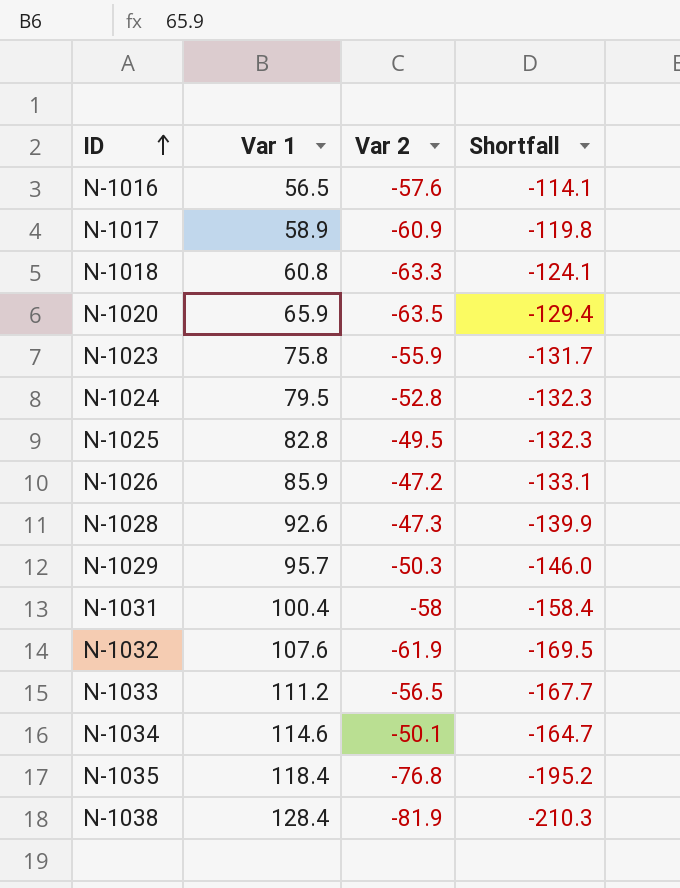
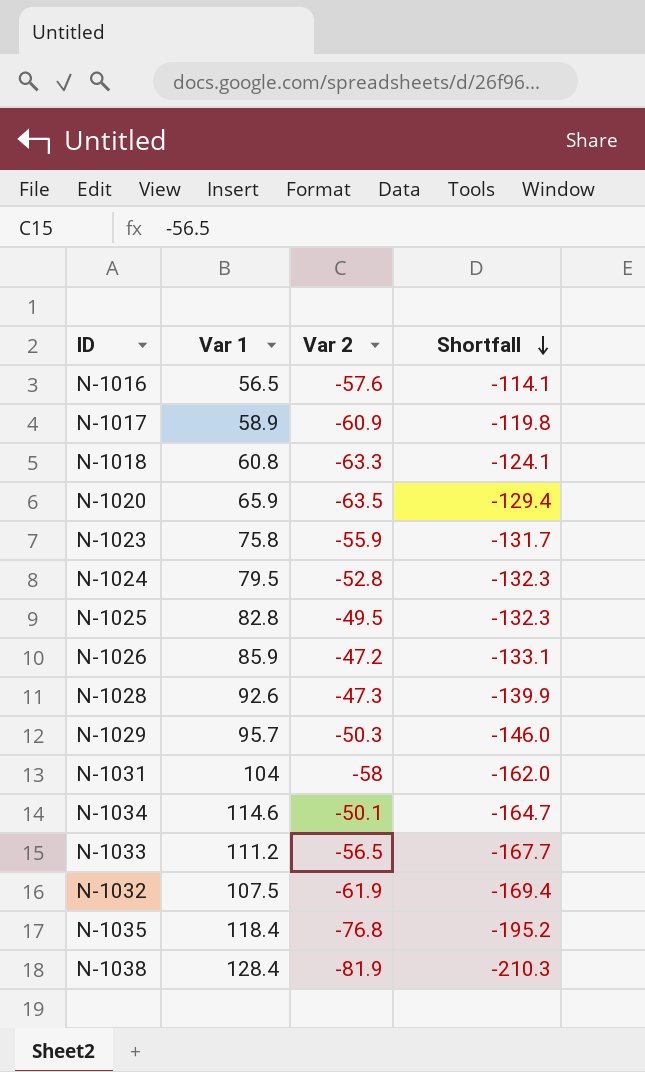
row order: ID ascending -> Shortfall descending
N-1031 | Var 1: 100.4 -> 104
N-1031 | Shortfall: -158.4 -> -162.0
N-1032 | Var 1: 107.6 -> 107.5
N-1032 | Shortfall: -169.5 -> -169.4

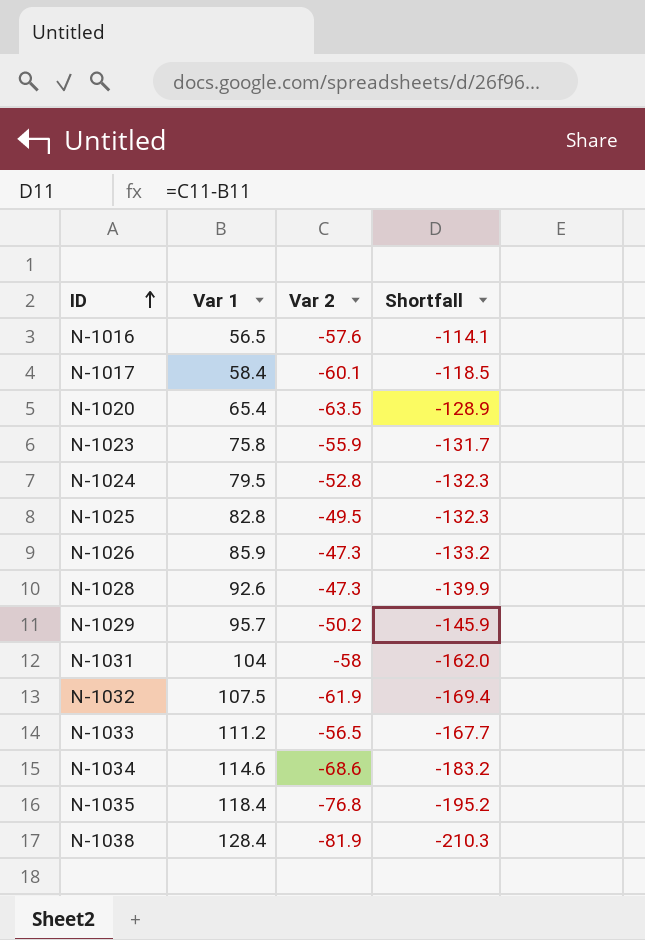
row order: Shortfall descending -> ID ascending
row N-1018: 60.8 | -63.3 | -124.1 -> none
N-1017 | Var 1: 58.9 -> 58.4
N-1017 | Var 2: -60.9 -> -60.1
N-1017 | Shortfall: -119.8 -> -118.5
N-1020 | Var 1: 65.9 -> 65.4
N-1020 | Shortfall: -129.4 -> -128.9
N-1026 | Var 2: -47.2 -> -47.3
N-1026 | Shortfall: -133.1 -> -133.2
N-1029 | Var 2: -50.3 -> -50.2
N-1029 | Shortfall: -146.0 -> -145.9
N-1034 | Var 2: -50.1 -> -68.6
N-1034 | Shortfall: -164.7 -> -183.2

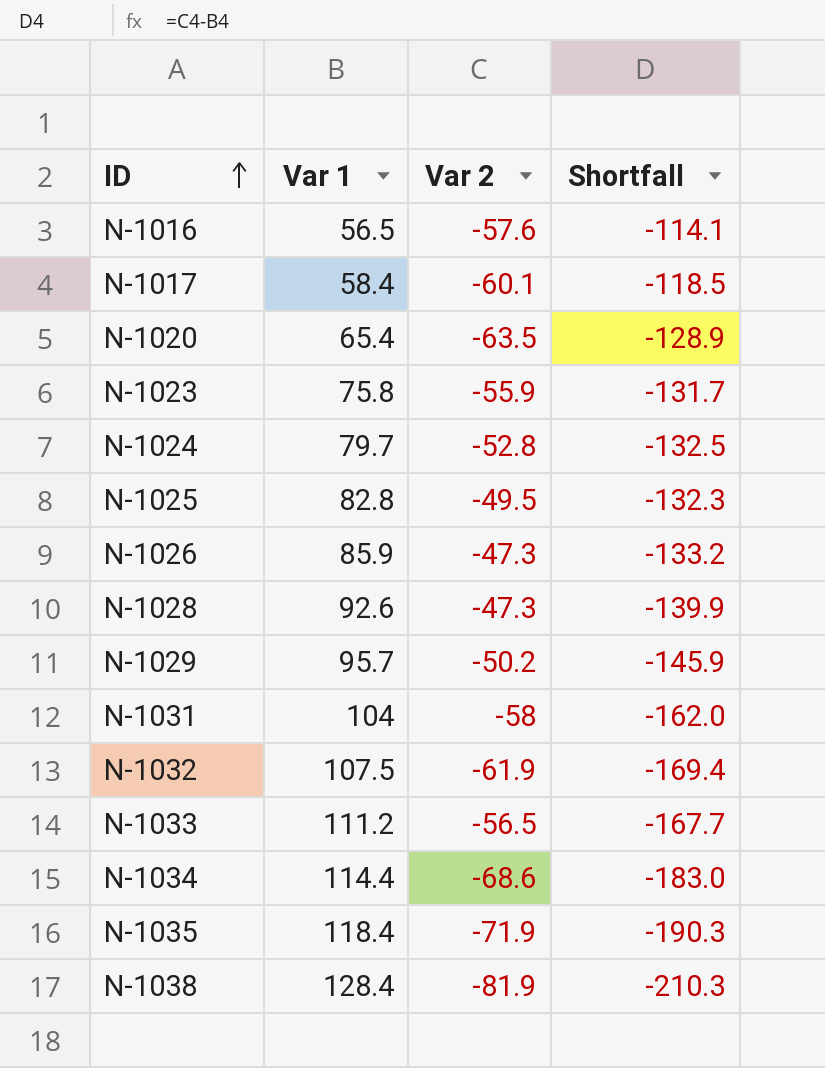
N-1024 | Var 1: 79.5 -> 79.7
N-1024 | Shortfall: -132.3 -> -132.5
N-1034 | Var 1: 114.6 -> 114.4
N-1034 | Shortfall: -183.2 -> -183.0
N-1035 | Var 2: -76.8 -> -71.9
N-1035 | Shortfall: -195.2 -> -190.3

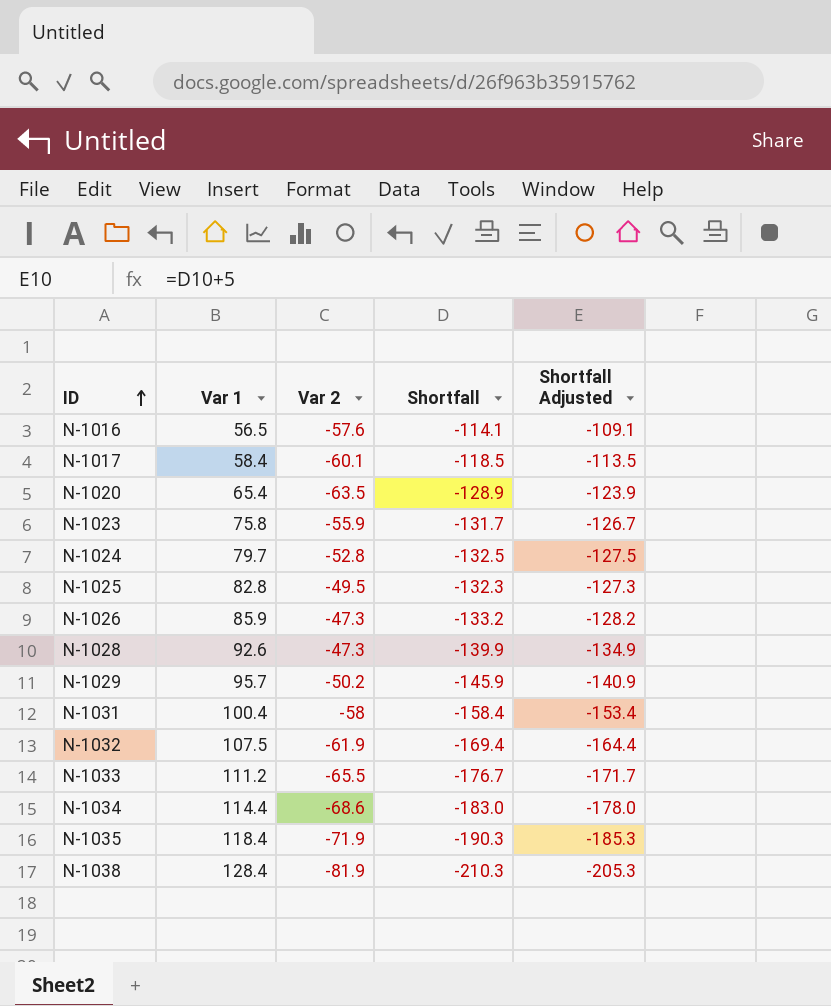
column Shortfall Adjusted | formula: none -> [Shortfall] + 5
N-1031 | Var 1: 104 -> 100.4
N-1031 | Shortfall: -162.0 -> -158.4
N-1033 | Var 2: -56.5 -> -65.5
N-1033 | Shortfall: -167.7 -> -176.7

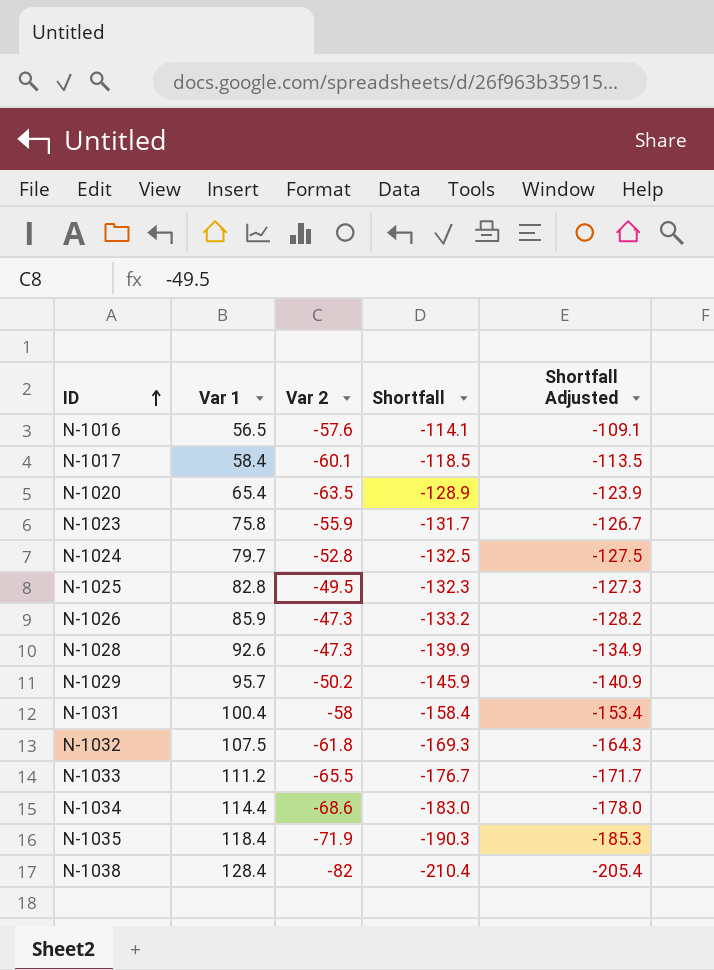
N-1032 | Var 2: -61.9 -> -61.8
N-1032 | Shortfall: -169.4 -> -169.3
N-1032 | Shortfall Adjusted: -164.4 -> -164.3
N-1038 | Var 2: -81.9 -> -82
N-1038 | Shortfall: -210.3 -> -210.4
N-1038 | Shortfall Adjusted: -205.3 -> -205.4

